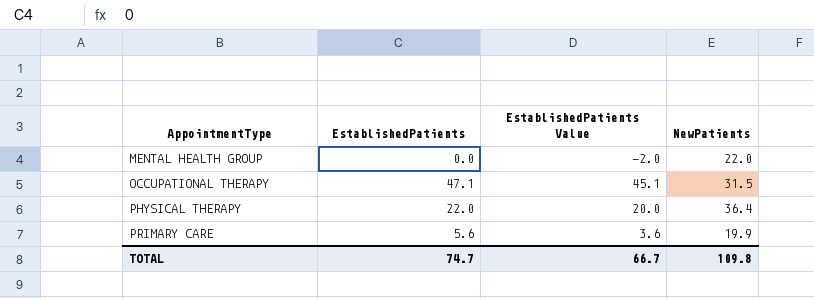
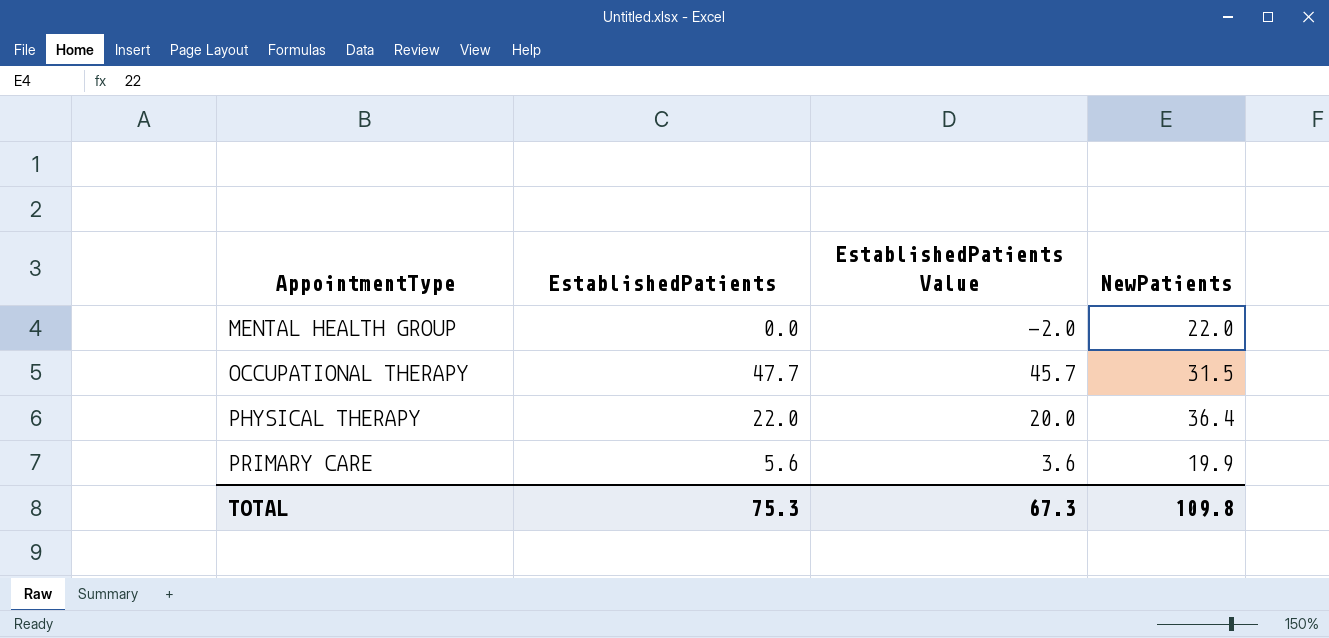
OCCUPATIONAL THERAPY | EstablishedPatients: 47.1 -> 47.7
OCCUPATIONAL THERAPY | EstablishedPatients Value: 45.1 -> 45.7
TOTAL | EstablishedPatients: 74.7 -> 75.3
TOTAL | EstablishedPatients Value: 66.7 -> 67.3

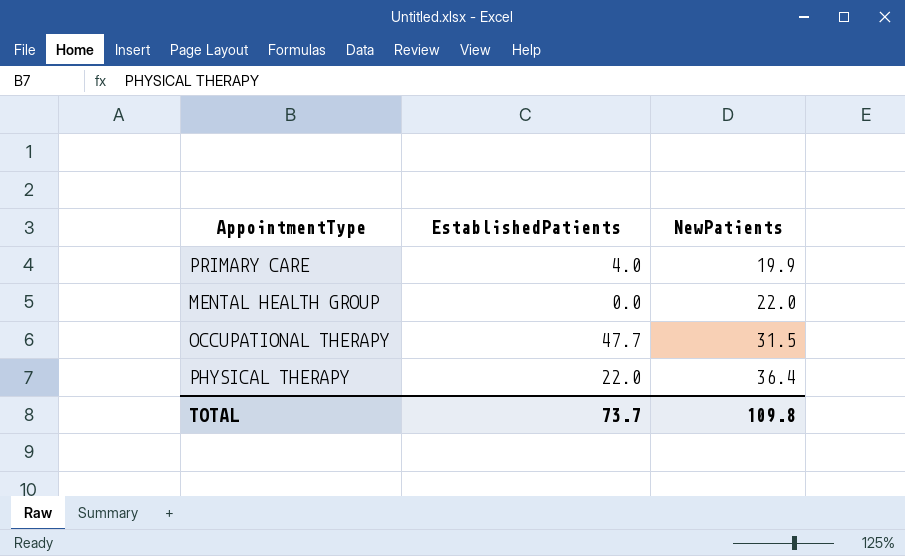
row order: AppointmentType ascending -> NewPatients ascending
column EstablishedPatients Value | formula: [EstablishedPatients] - 2 -> none
PRIMARY CARE | EstablishedPatients: 5.6 -> 4.0
TOTAL | EstablishedPatients: 75.3 -> 73.7

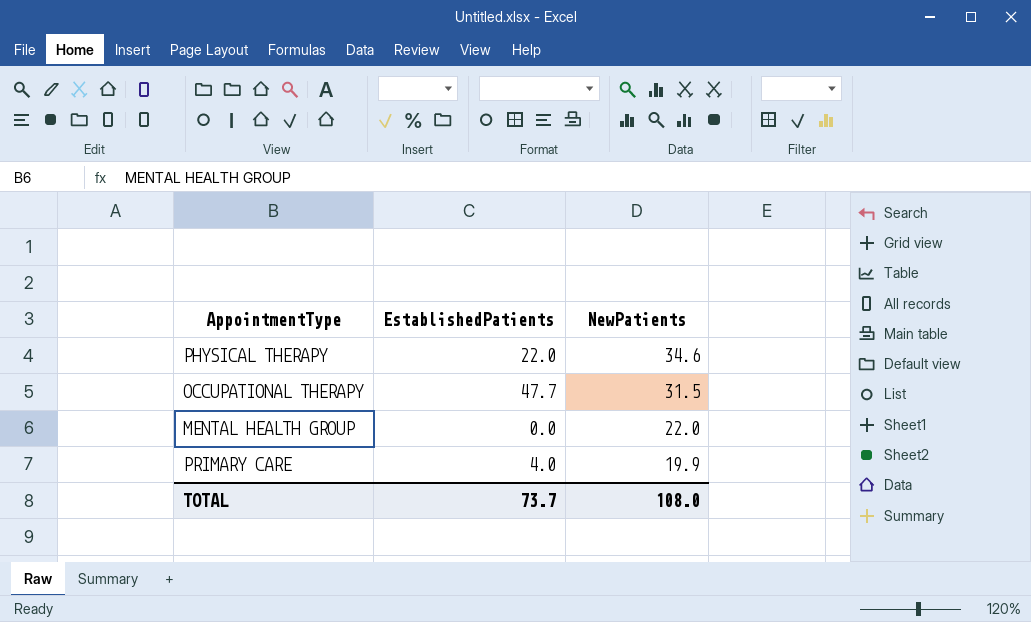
row order: NewPatients ascending -> NewPatients descending
PHYSICAL THERAPY | NewPatients: 36.4 -> 34.6
TOTAL | NewPatients: 109.8 -> 108.0

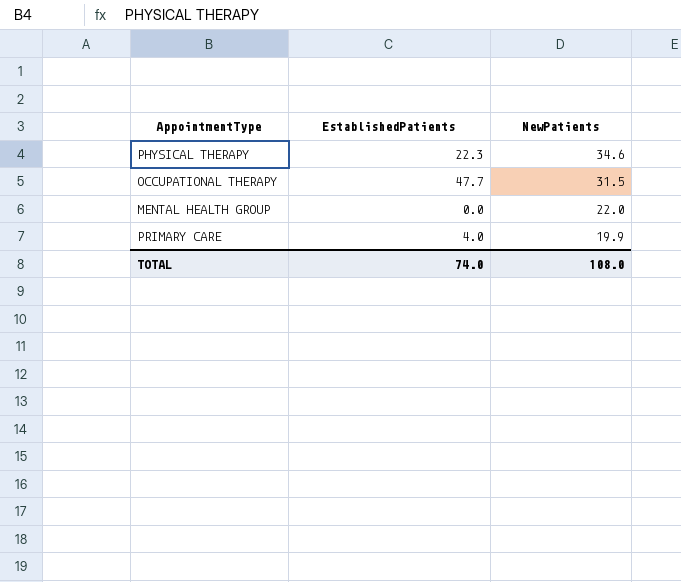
PHYSICAL THERAPY | EstablishedPatients: 22.0 -> 22.3
TOTAL | EstablishedPatients: 73.7 -> 74.0

